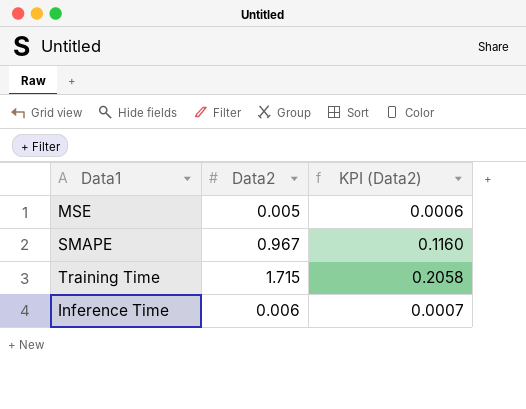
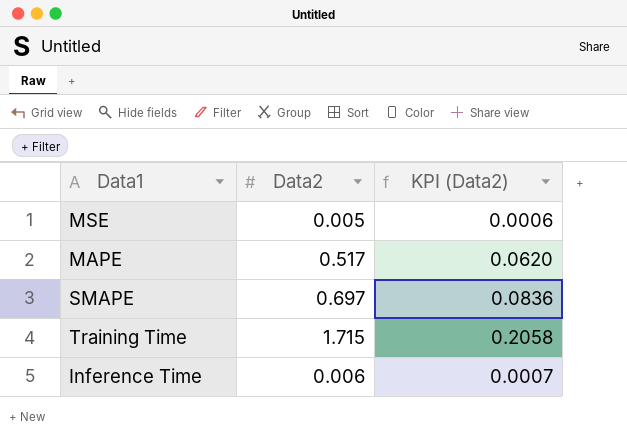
row MAPE: none -> 0.517 | 0.0620
SMAPE | Data2: 0.967 -> 0.697
SMAPE | KPI (Data2): 0.1160 -> 0.0836

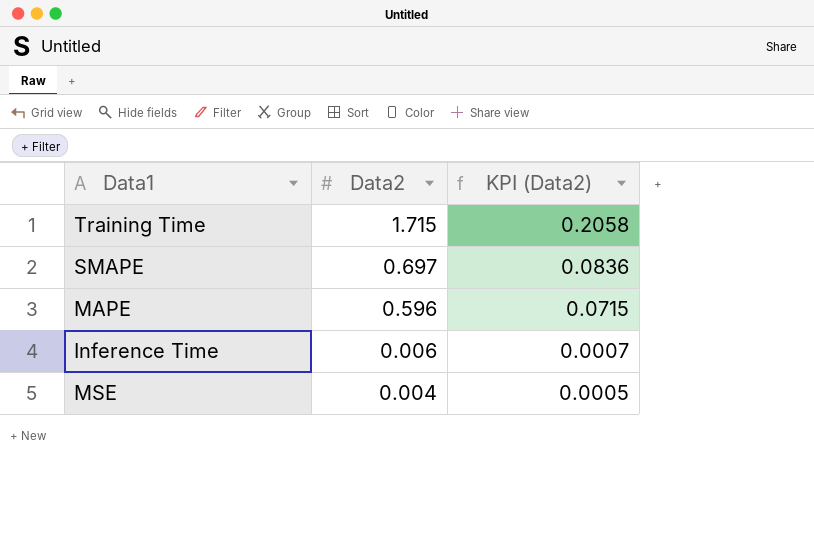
row order: none -> Data2 descending
MAPE | Data2: 0.517 -> 0.596
MAPE | KPI (Data2): 0.0620 -> 0.0715
MSE | Data2: 0.005 -> 0.004
MSE | KPI (Data2): 0.0006 -> 0.0005

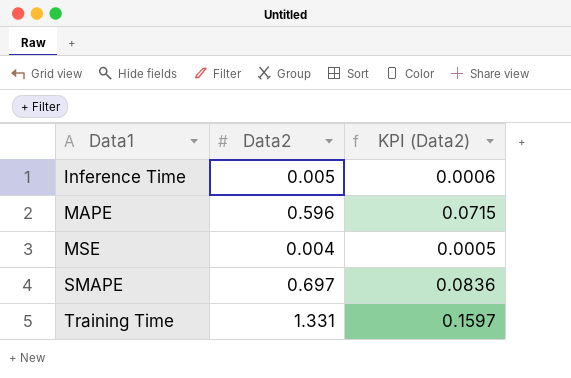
row order: Data2 descending -> Data1 ascending
Inference Time | Data2: 0.006 -> 0.005
Inference Time | KPI (Data2): 0.0007 -> 0.0006
Training Time | Data2: 1.715 -> 1.331
Training Time | KPI (Data2): 0.2058 -> 0.1597

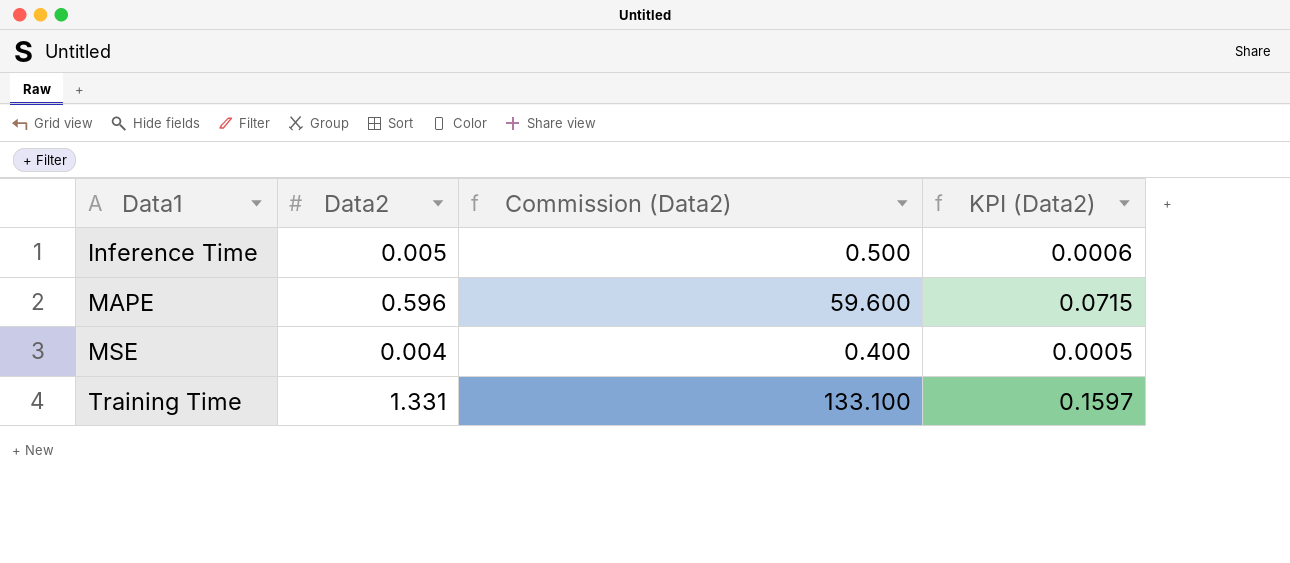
column Commission (Data2) | formula: none -> [Data2] * 100
row SMAPE: 0.697 | 0.0836 -> none

